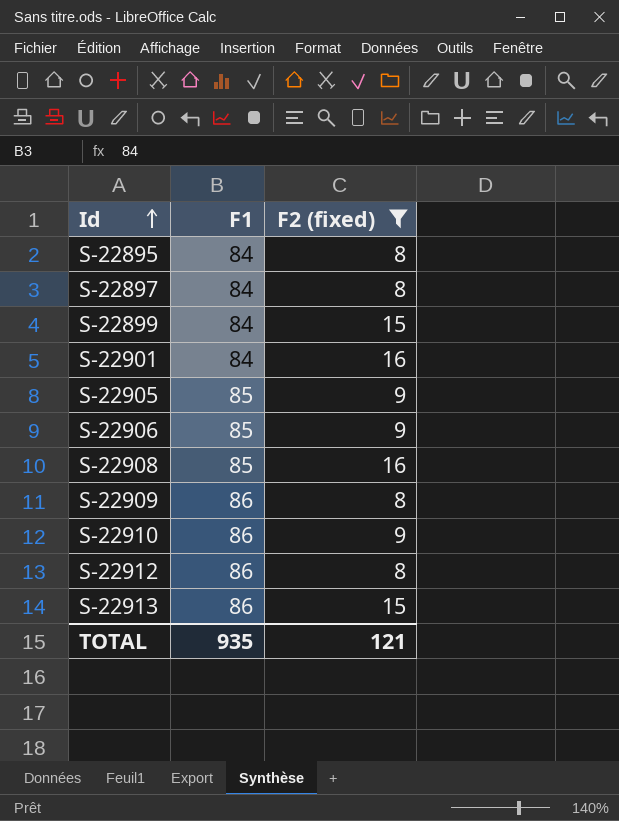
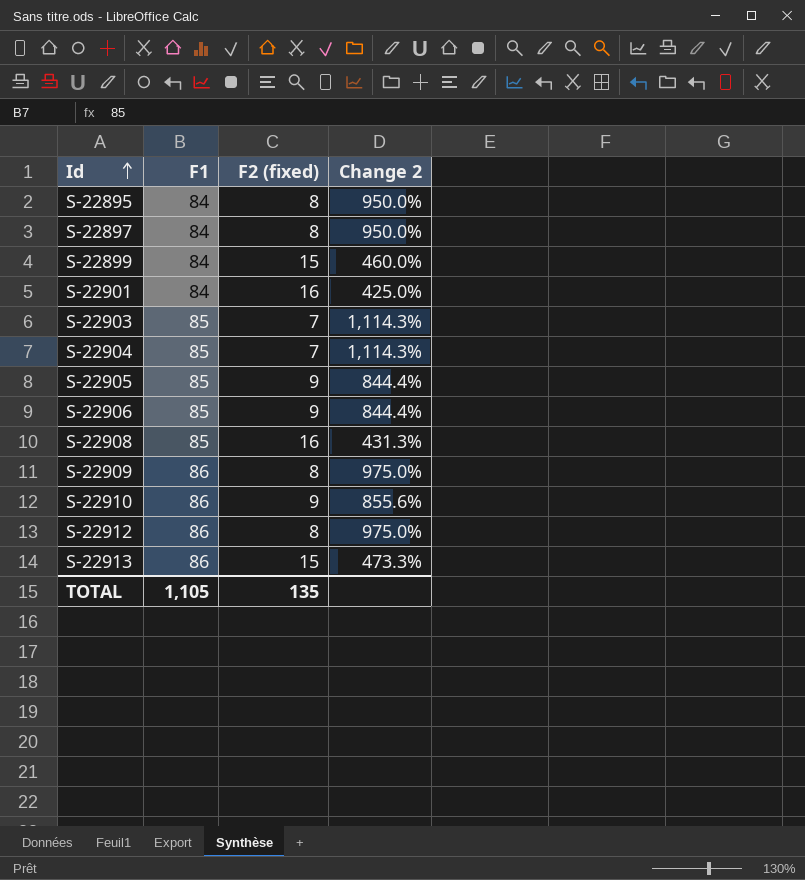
filter: F2 (fixed) != 7 -> none
column Change 2 | formula: none -> ([F1] - [F2 (fixed)]) / [F2 (fixed)]
TOTAL | F1: 935 -> 1,105
TOTAL | F2 (fixed): 121 -> 135

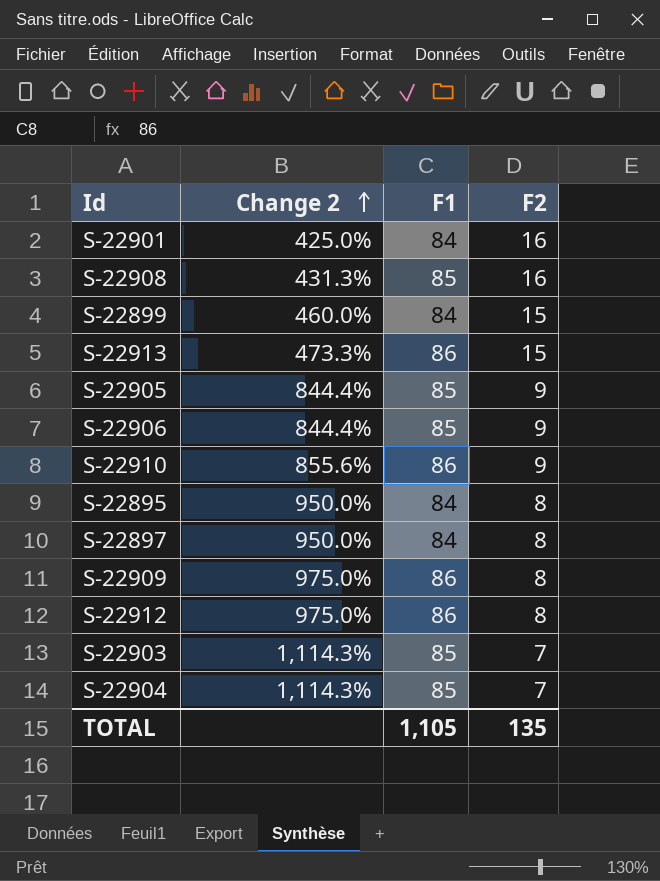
row order: Id ascending -> Change 2 ascending
column Change 2 | position: 4 -> 2
column name: F2 (fixed) -> F2

